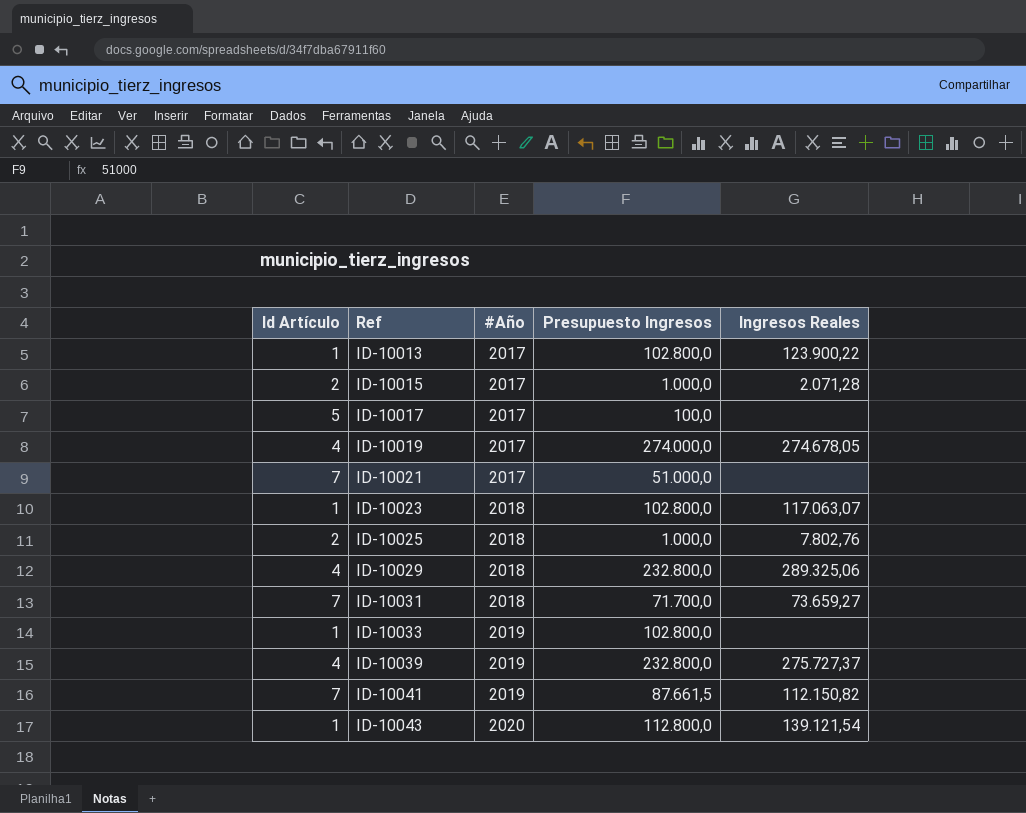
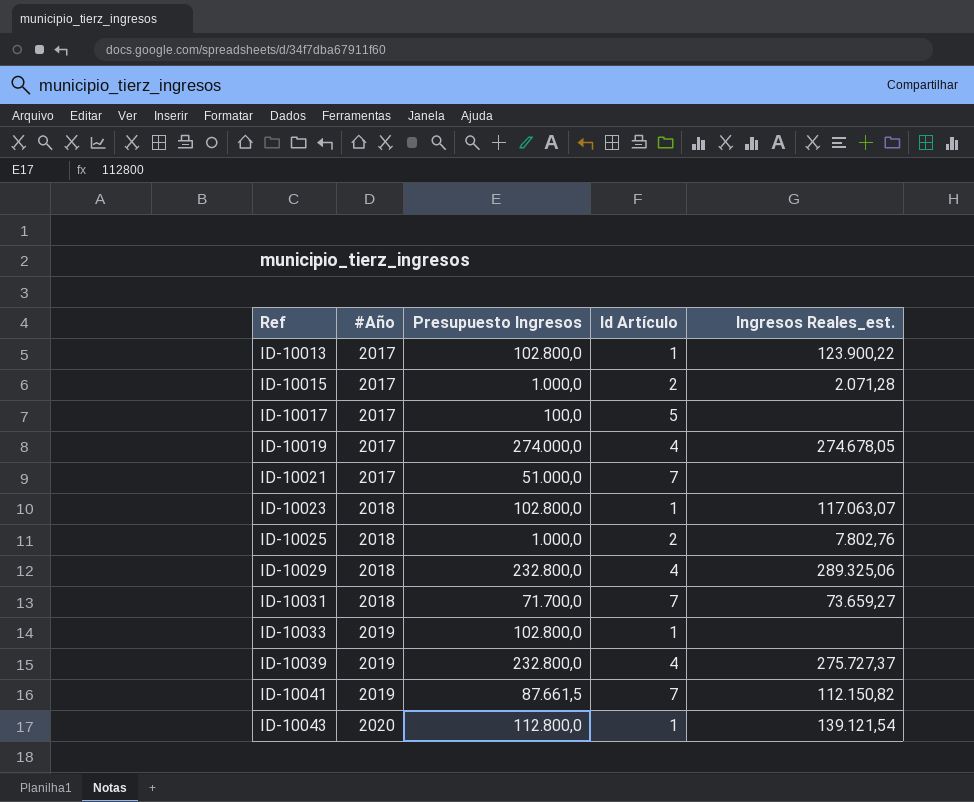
column Id Artículo | position: 1 -> 4
column name: Ingresos Reales -> Ingresos Reales_est.

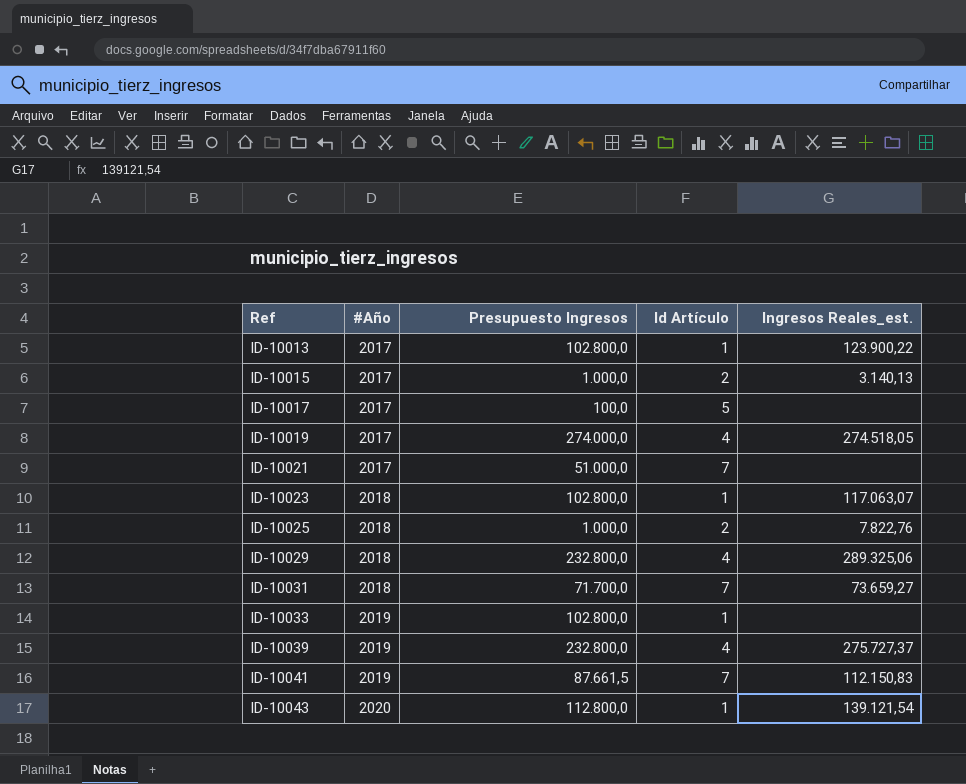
ID-10015 | Ingresos Reales_est.: 2.071,28 -> 3.140,13
ID-10019 | Ingresos Reales_est.: 274.678,05 -> 274.518,05
ID-10025 | Ingresos Reales_est.: 7.802,76 -> 7.822,76
ID-10041 | Ingresos Reales_est.: 112.150,82 -> 112.150,83

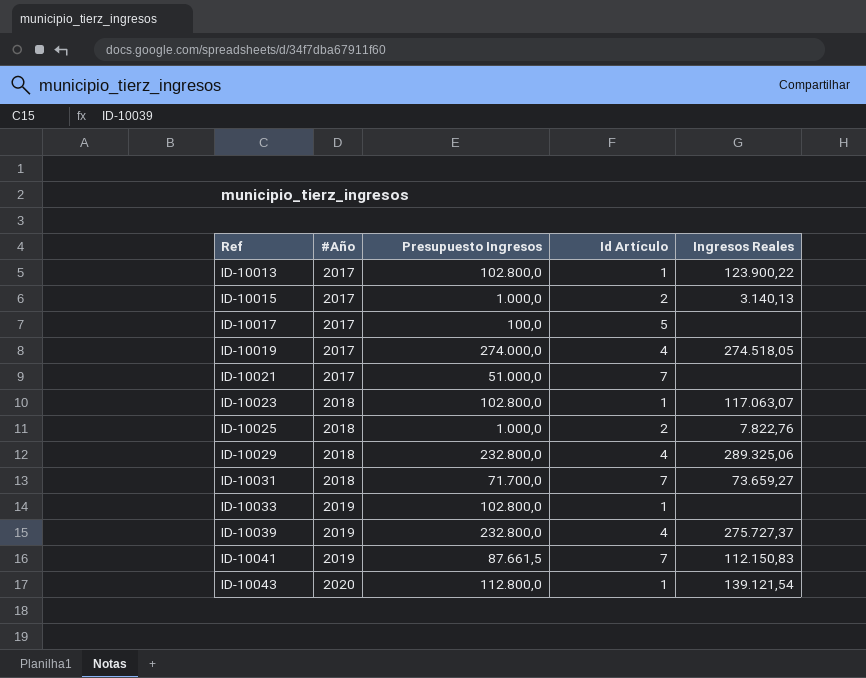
column name: Ingresos Reales_est. -> Ingresos Reales

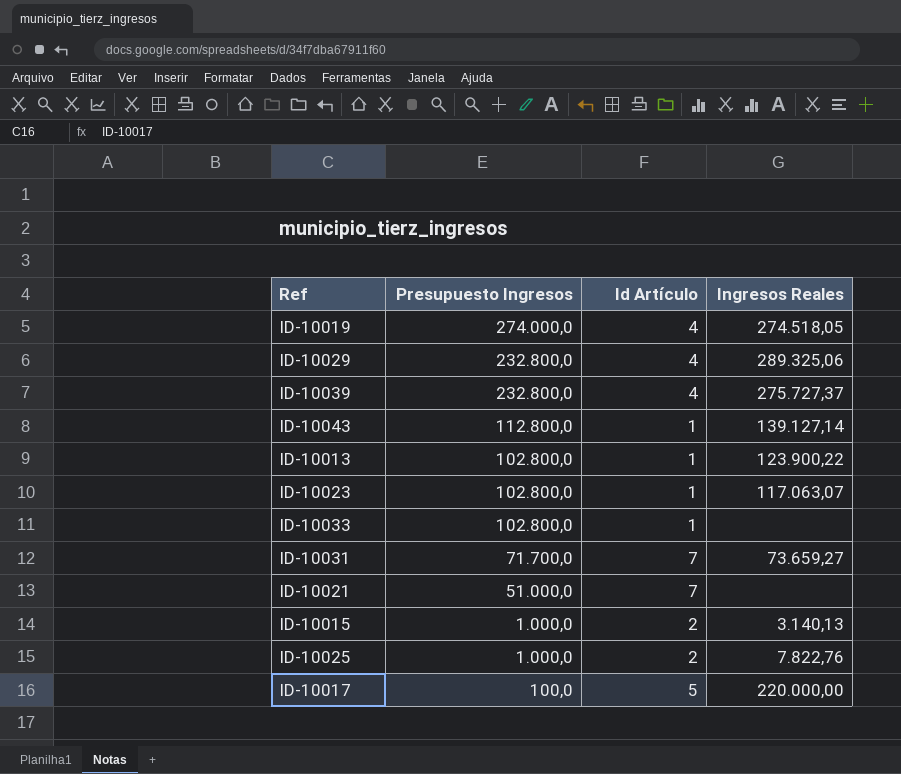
row order: Ref ascending -> Presupuesto Ingresos descending
column #Año | position: 2 -> none
row ID-10041: 2019 | 87.661,5 | 7 | 112.150,83 -> none
ID-10043 | Ingresos Reales: 139.121,54 -> 139.127,14
ID-10017 | Ingresos Reales: none -> 220.000,00

